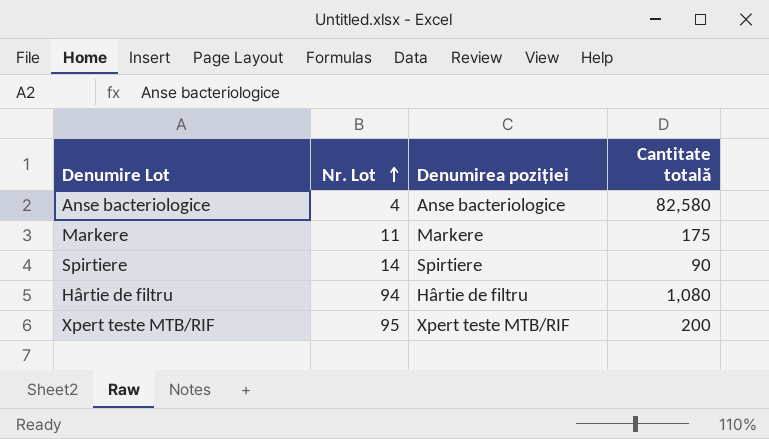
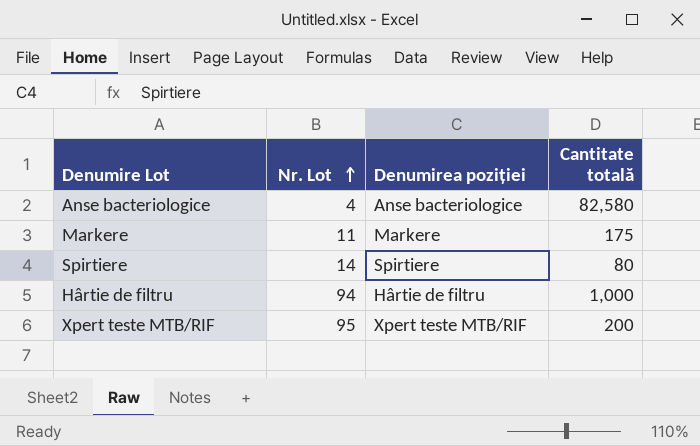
Spirtiere | Cantitate totală: 90 -> 80
Hârtie de filtru | Cantitate totală: 1,080 -> 1,000

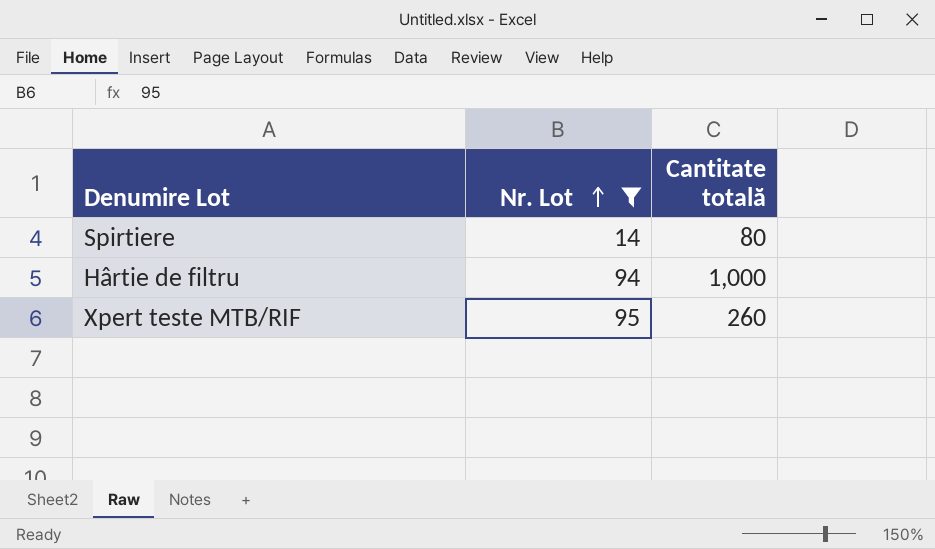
filter: none -> Nr. Lot >= 14
column Denumirea poziției | position: 3 -> none
Xpert teste MTB/RIF | Cantitate totală: 200 -> 260

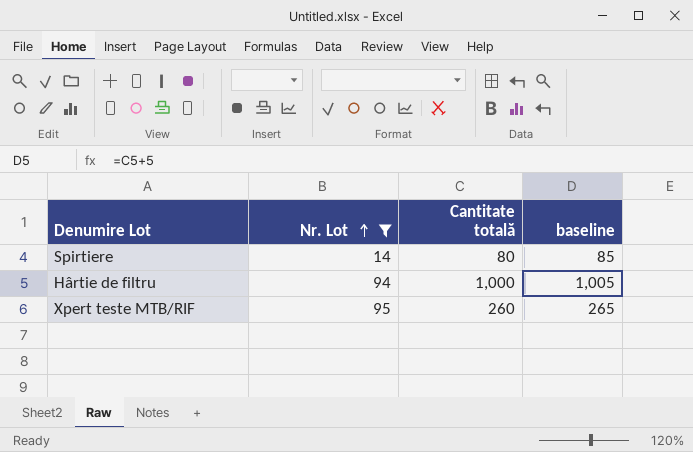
column baseline | formula: none -> [Cantitate totală] + 5

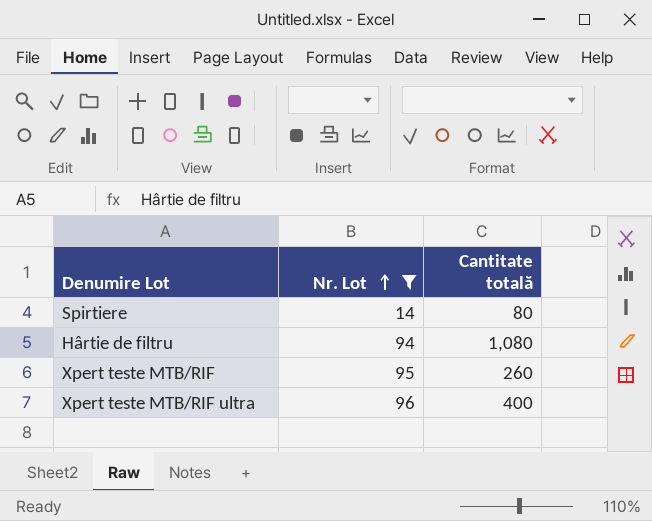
column baseline | formula: [Cantitate totală] + 5 -> none
Hârtie de filtru | Cantitate totală: 1,000 -> 1,080
row Xpert teste MTB/RIF ultra: none -> 96 | 400

